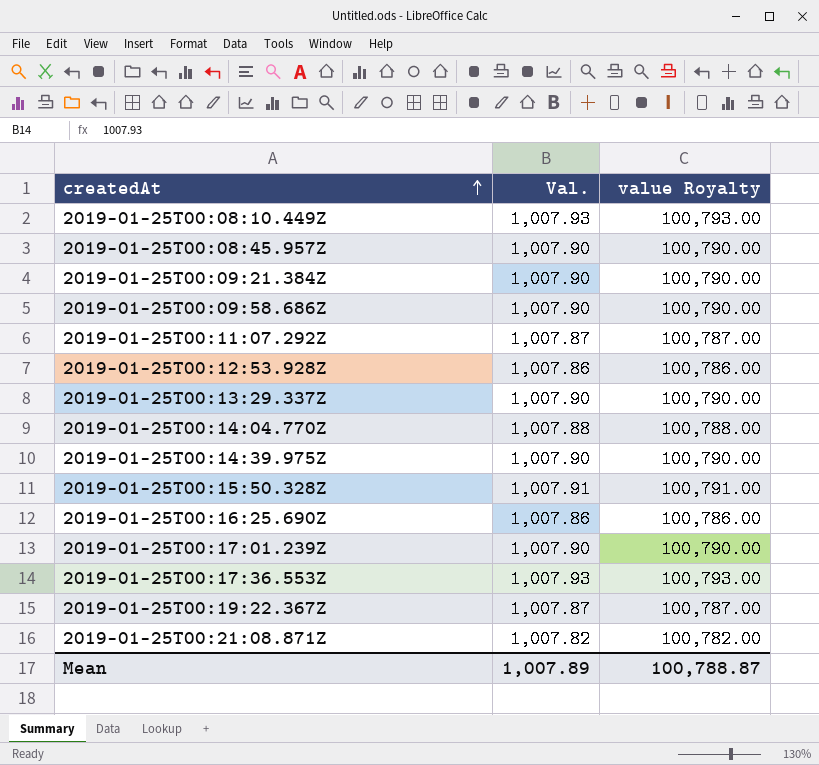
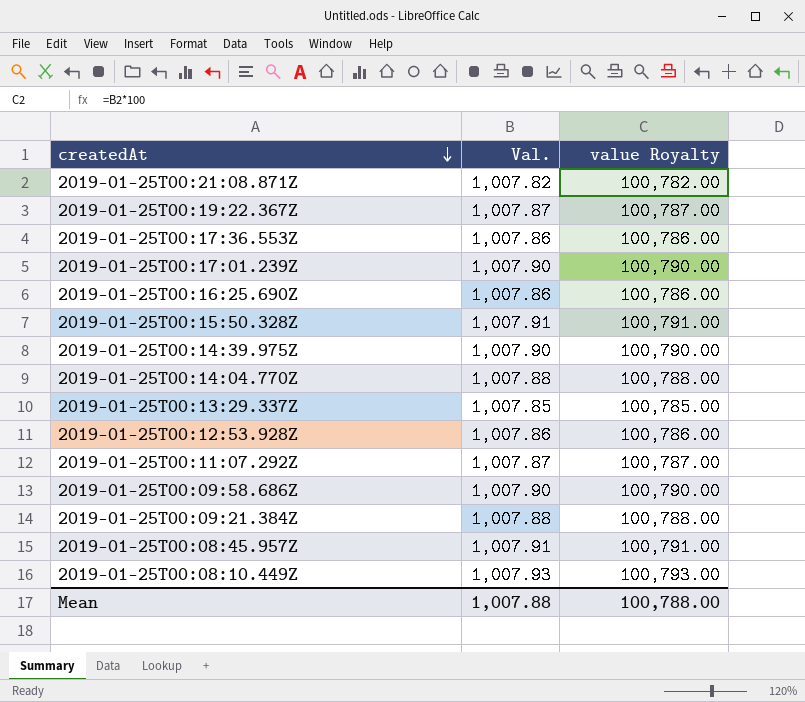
row order: createdAt ascending -> createdAt descending
2019-01-25T00:17:36.553Z | Val.: 1,007.93 -> 1,007.86
2019-01-25T00:17:36.553Z | value Royalty: 100,793.00 -> 100,786.00
2019-01-25T00:13:29.337Z | Val.: 1,007.90 -> 1,007.85
2019-01-25T00:13:29.337Z | value Royalty: 100,790.00 -> 100,785.00
2019-01-25T00:09:21.384Z | Val.: 1,007.90 -> 1,007.88
2019-01-25T00:09:21.384Z | value Royalty: 100,790.00 -> 100,788.00
2019-01-25T00:08:45.957Z | Val.: 1,007.90 -> 1,007.91
2019-01-25T00:08:45.957Z | value Royalty: 100,790.00 -> 100,791.00
Mean | Val.: 1,007.89 -> 1,007.88
Mean | value Royalty: 100,788.87 -> 100,788.00

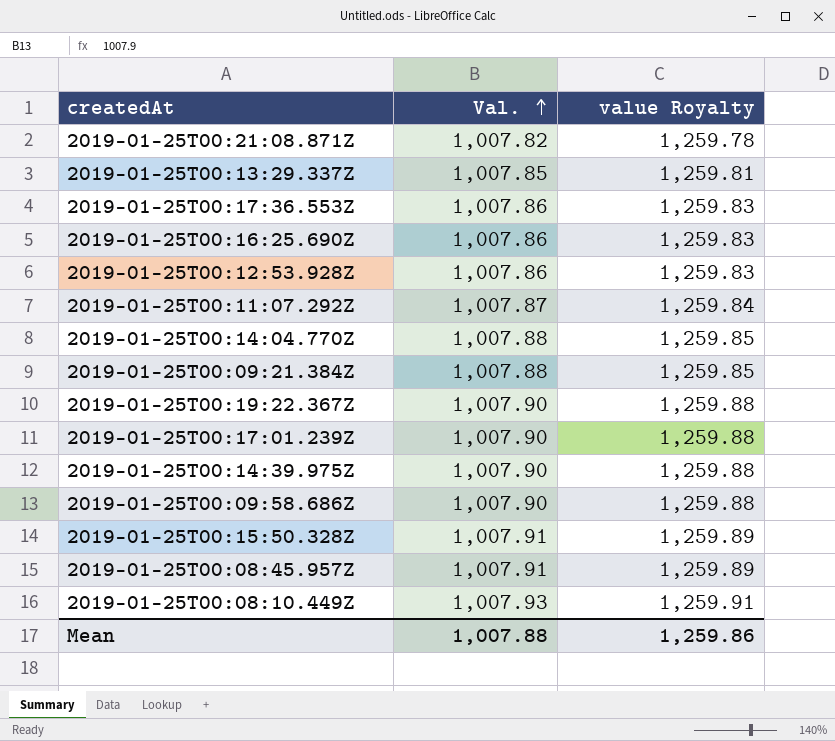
row order: createdAt descending -> Val. ascending
column value Royalty | formula: [Val.] * 100 -> [Val.] * 1.25
2019-01-25T00:19:22.367Z | Val.: 1,007.87 -> 1,007.90
Mean | value Royalty: 100,788.00 -> 1,259.86

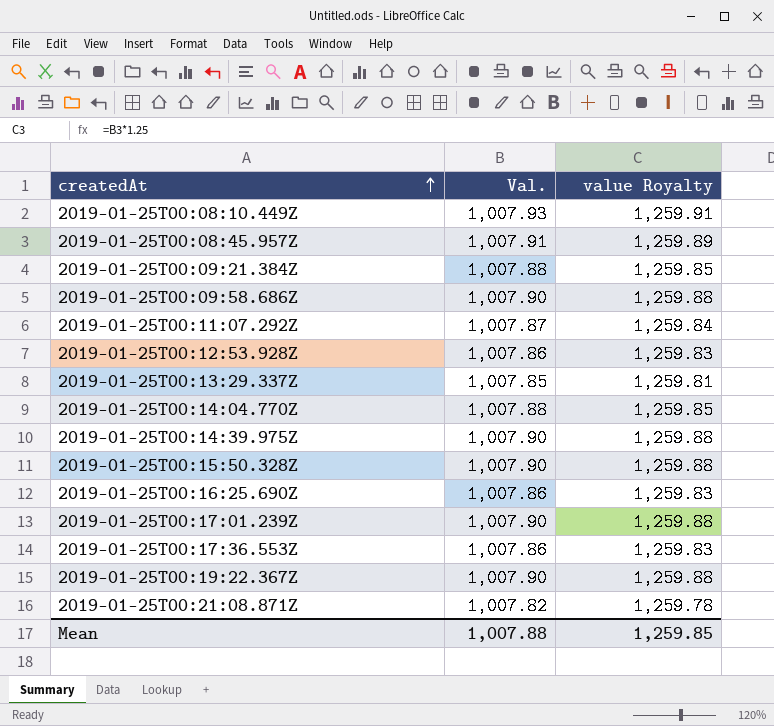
row order: Val. ascending -> createdAt ascending
2019-01-25T00:15:50.328Z | Val.: 1,007.91 -> 1,007.90
2019-01-25T00:15:50.328Z | value Royalty: 1,259.89 -> 1,259.88
Mean | value Royalty: 1,259.86 -> 1,259.85

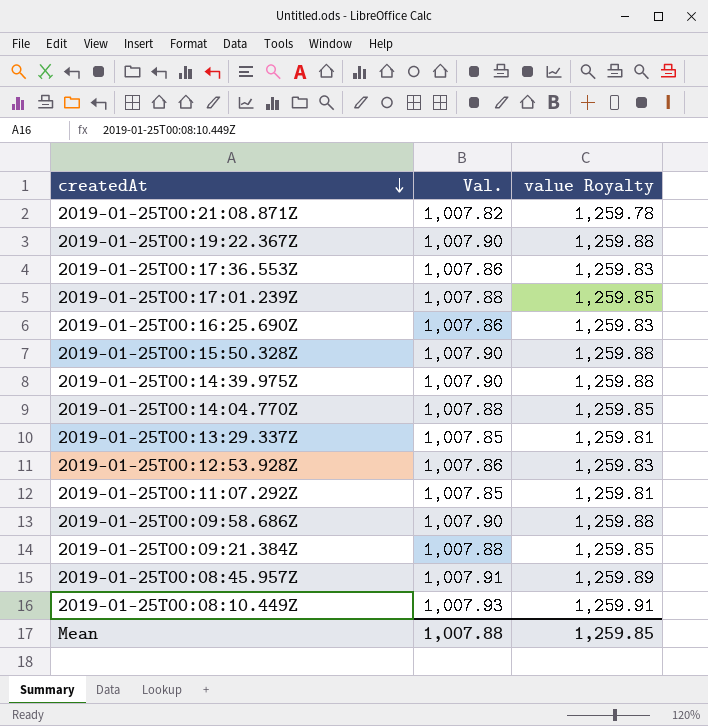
row order: createdAt ascending -> createdAt descending
2019-01-25T00:17:01.239Z | Val.: 1,007.90 -> 1,007.88
2019-01-25T00:17:01.239Z | value Royalty: 1,259.88 -> 1,259.85
2019-01-25T00:11:07.292Z | Val.: 1,007.87 -> 1,007.85
2019-01-25T00:11:07.292Z | value Royalty: 1,259.84 -> 1,259.81

